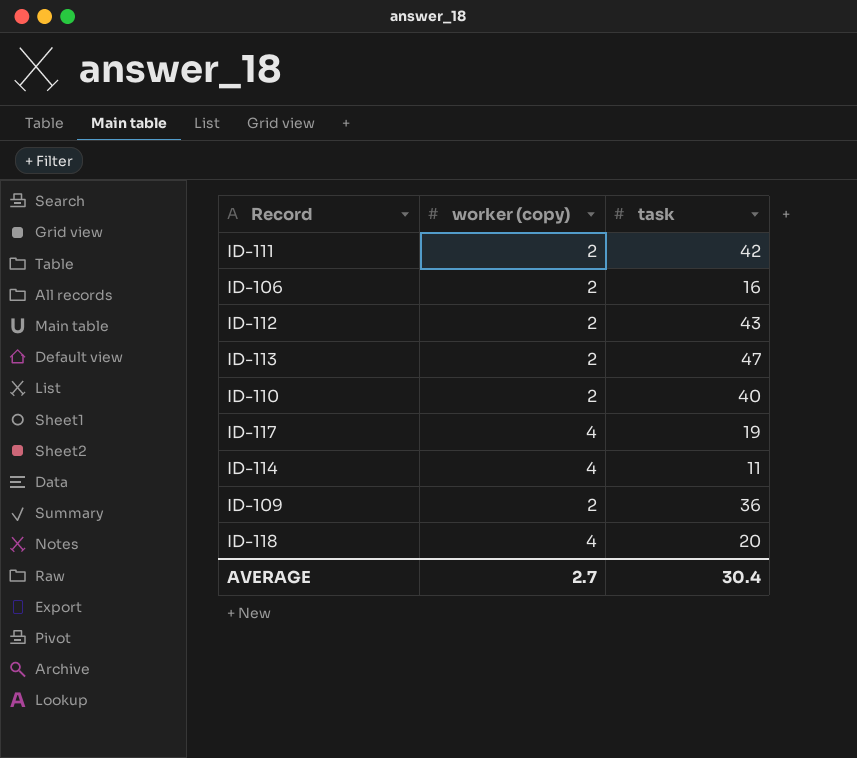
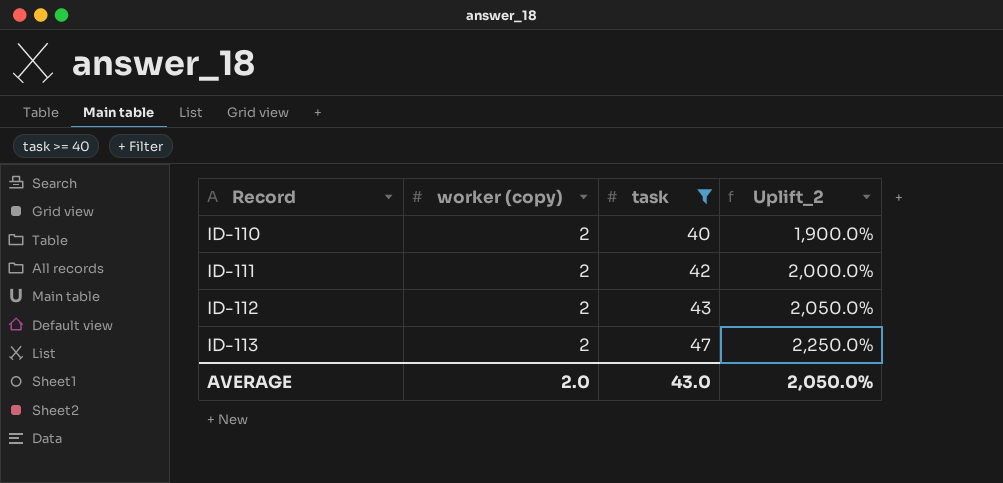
filter: none -> task >= 40
row order: none -> Record ascending
column Uplift_2 | formula: none -> ([task] - [worker (copy)]) / [worker (copy)]
AVERAGE | worker (copy): 2.7 -> 2.0
AVERAGE | task: 30.4 -> 43.0

